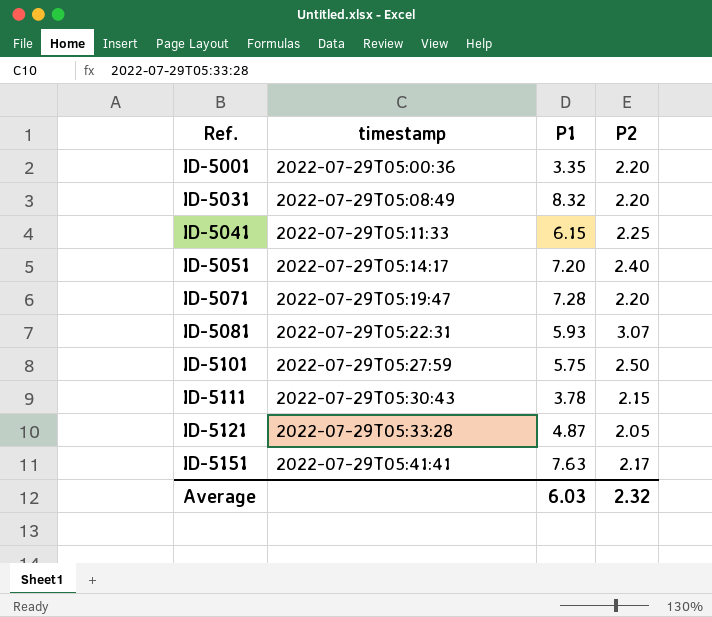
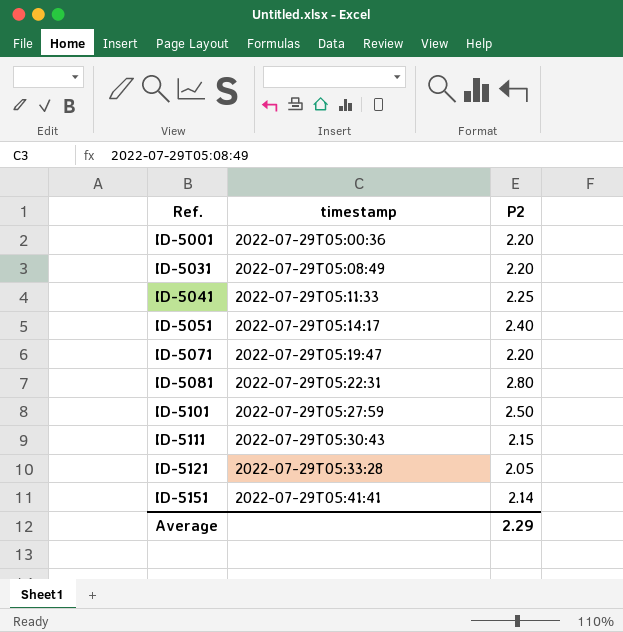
column P1 | position: 3 -> none
ID-5081 | P2: 3.07 -> 2.80
ID-5151 | P2: 2.17 -> 2.14
Average | P2: 2.32 -> 2.29

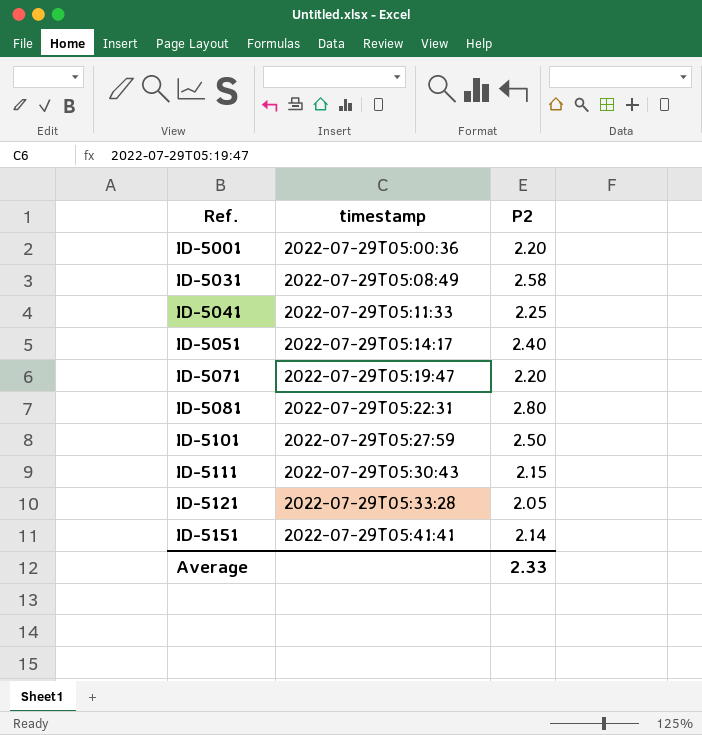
ID-5031 | P2: 2.20 -> 2.58
Average | P2: 2.29 -> 2.33

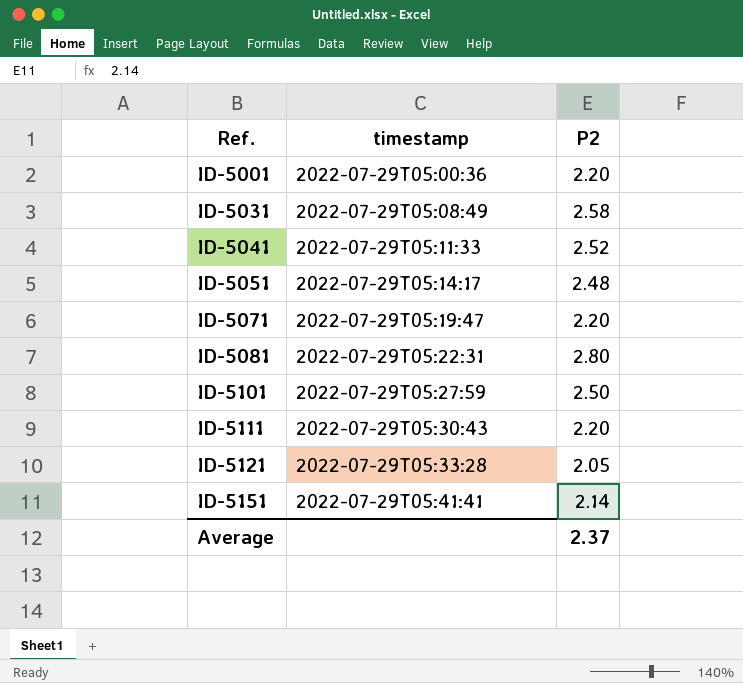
ID-5041 | P2: 2.25 -> 2.52
ID-5051 | P2: 2.40 -> 2.48
ID-5111 | P2: 2.15 -> 2.20
Average | P2: 2.33 -> 2.37

